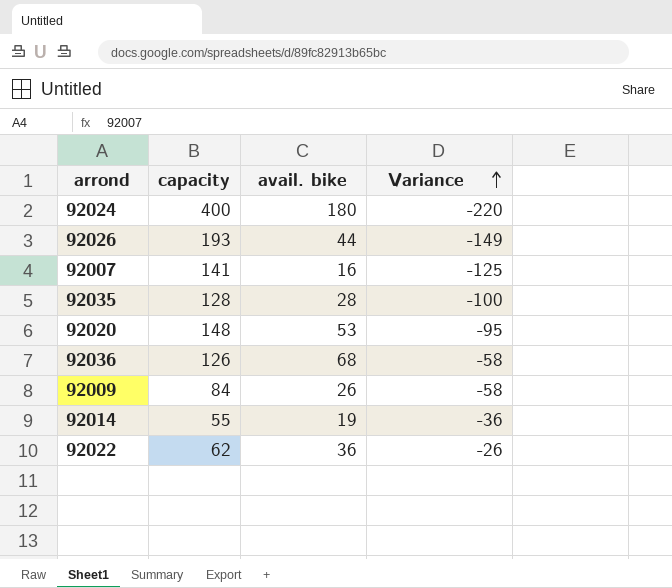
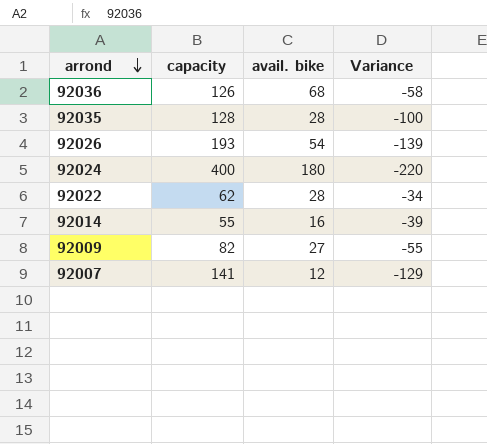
row order: Variance ascending -> arrond descending
row 92020: 148 | 53 | -95 -> none
92026 | avail. bike: 44 -> 54
92026 | Variance: -149 -> -139
92022 | avail. bike: 36 -> 28
92022 | Variance: -26 -> -34
92014 | avail. bike: 19 -> 16
92014 | Variance: -36 -> -39
92009 | capacity: 84 -> 82
92009 | avail. bike: 26 -> 27
92009 | Variance: -58 -> -55
92007 | avail. bike: 16 -> 12
92007 | Variance: -125 -> -129

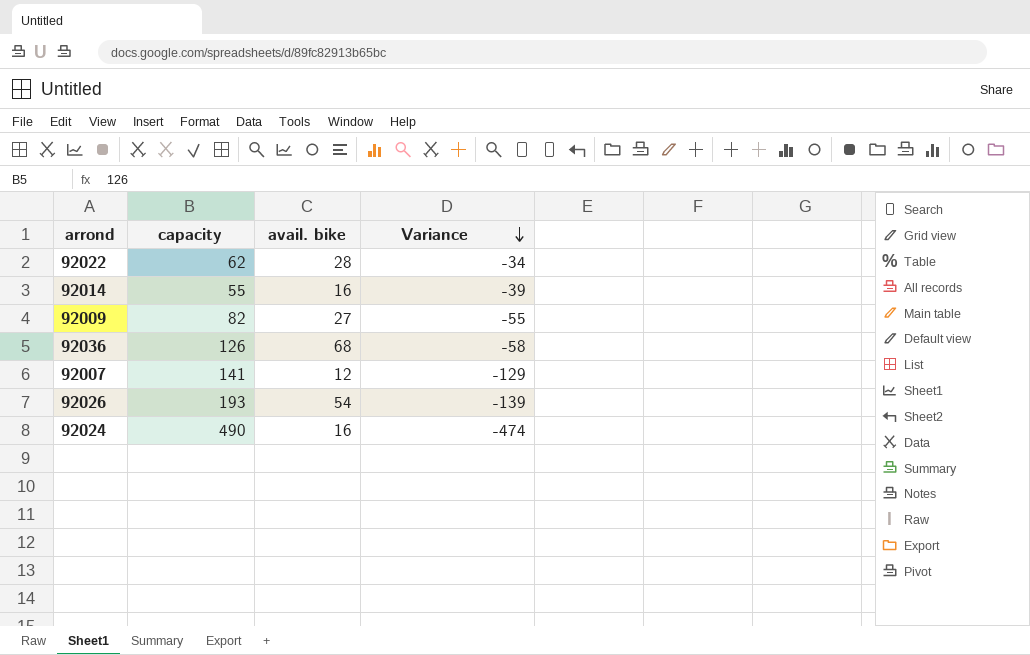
row order: arrond descending -> Variance descending
row 92035: 128 | 28 | -100 -> none
92024 | capacity: 400 -> 490
92024 | avail. bike: 180 -> 16
92024 | Variance: -220 -> -474

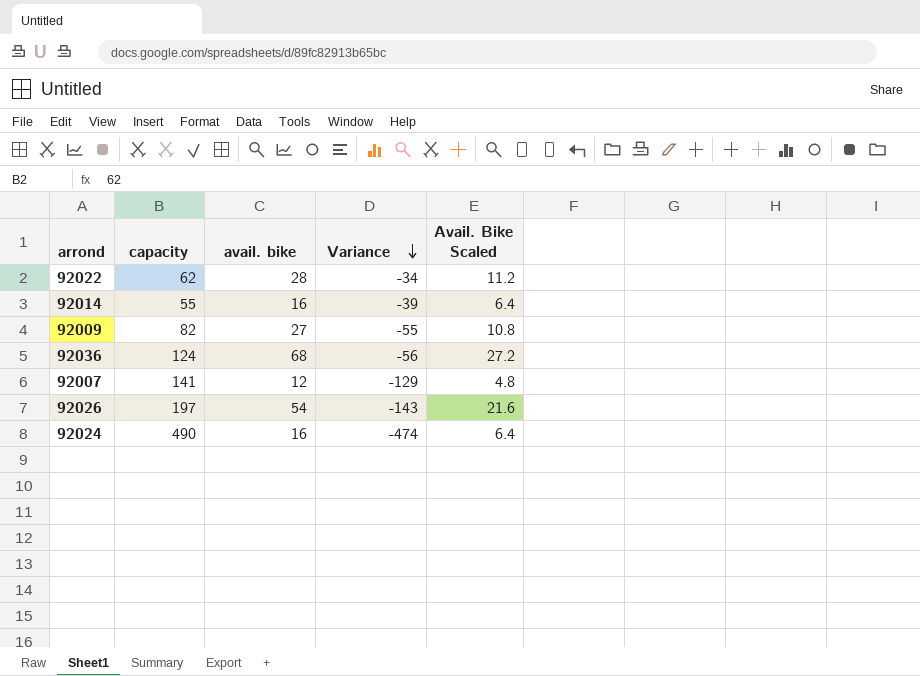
column Avail. Bike Scaled | formula: none -> [avail. bike] * 0.4
92036 | capacity: 126 -> 124
92036 | Variance: -58 -> -56
92026 | capacity: 193 -> 197
92026 | Variance: -139 -> -143

